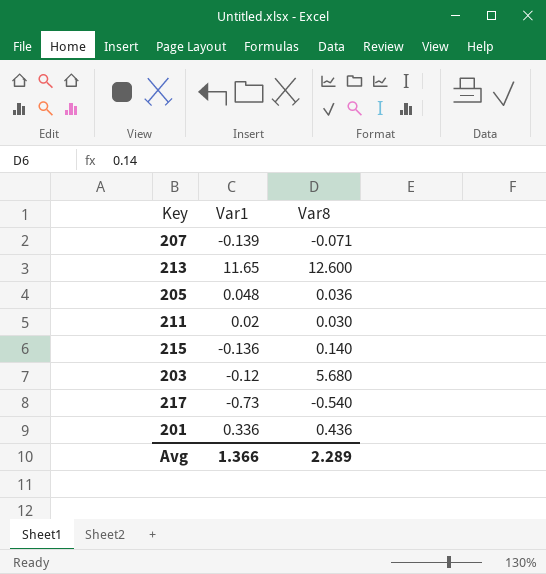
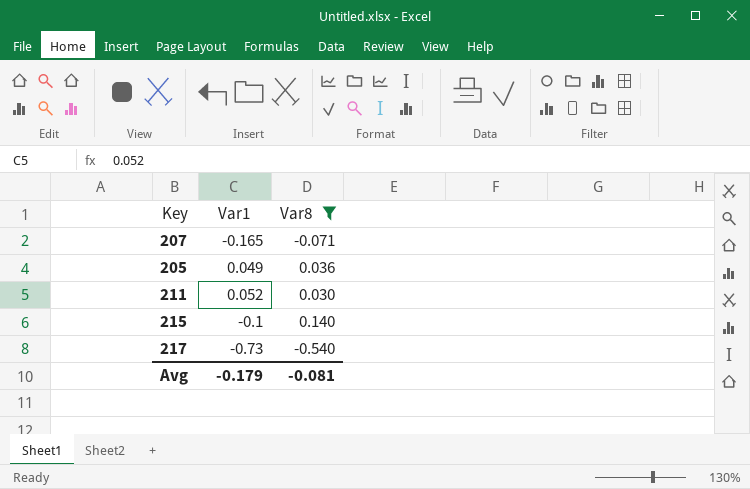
filter: none -> Var8 <= 0.140
207 | Var1: -0.139 -> -0.165
205 | Var1: 0.048 -> 0.049
211 | Var1: 0.02 -> 0.052
215 | Var1: -0.136 -> -0.1
Avg | Var1: 1.366 -> -0.179
Avg | Var8: 2.289 -> -0.081

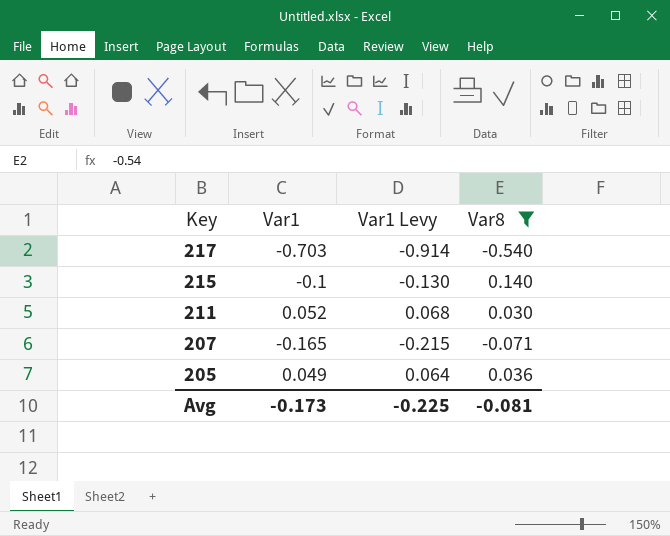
row order: none -> Key descending
column Var1 Levy | formula: none -> [Var1] * 1.3
217 | Var1: -0.73 -> -0.703
Avg | Var1: -0.179 -> -0.173

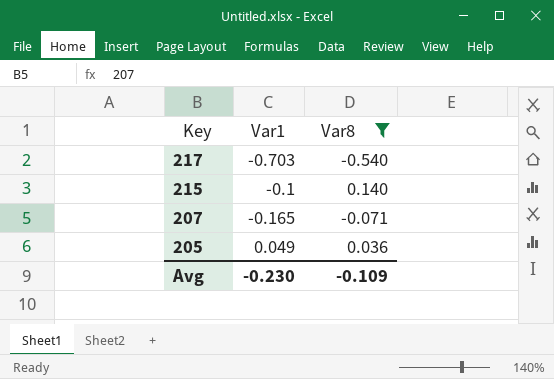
column Var1 Levy | formula: [Var1] * 1.3 -> none
row 211: 0.052 | 0.068 | 0.030 -> none
Avg | Var1: -0.173 -> -0.230
Avg | Var8: -0.081 -> -0.109

